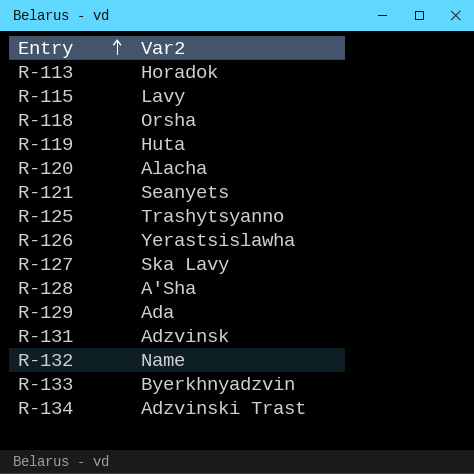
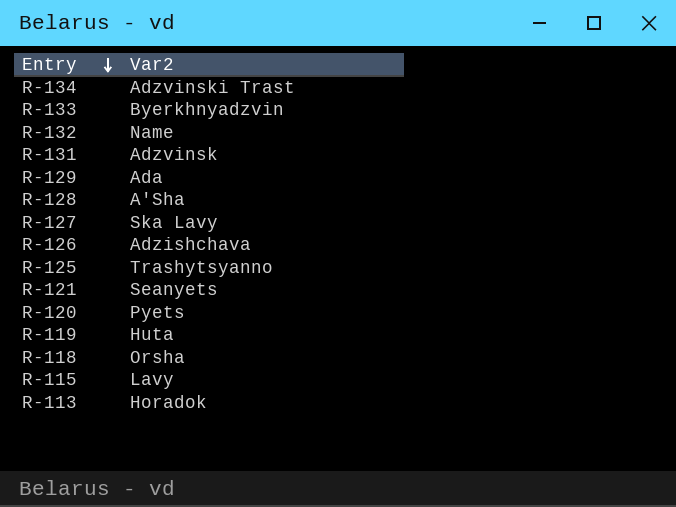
row order: Entry ascending -> Entry descending
R-126 | Var2: Yerastsislawha -> Adzishchava
R-120 | Var2: Alacha -> Pyets

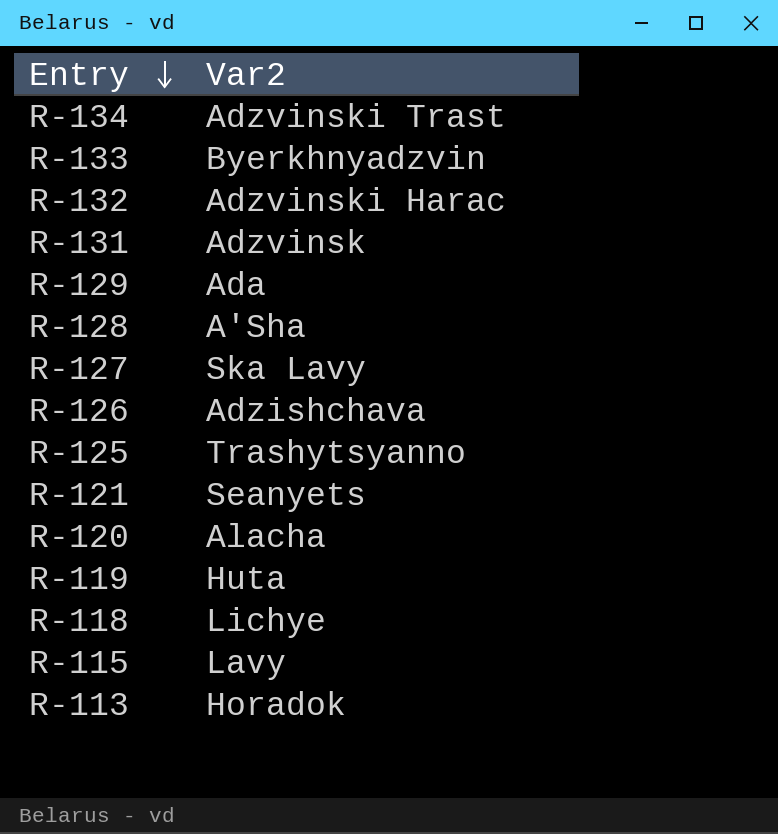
R-132 | Var2: Name -> Adzvinski Harac
R-120 | Var2: Pyets -> Alacha
R-118 | Var2: Orsha -> Lichye

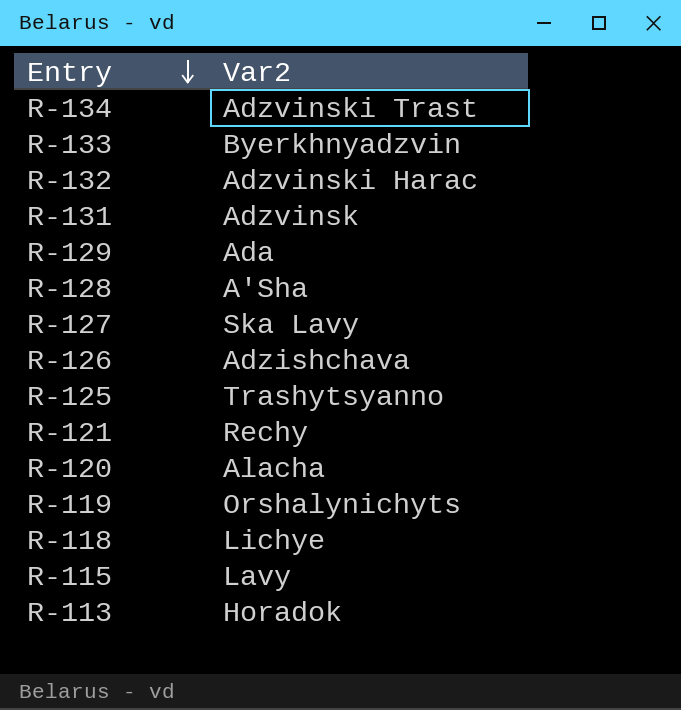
R-121 | Var2: Seanyets -> Rechy
R-119 | Var2: Huta -> Orshalynichyts

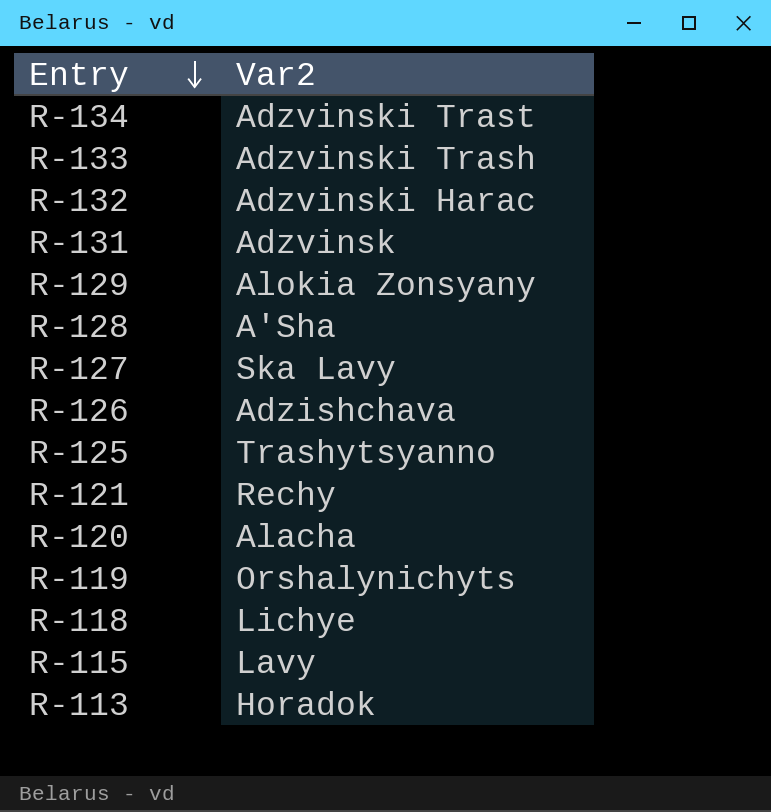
R-133 | Var2: Byerkhnyadzvin -> Adzvinski Trash
R-129 | Var2: Ada -> Alokia Zonsyany

